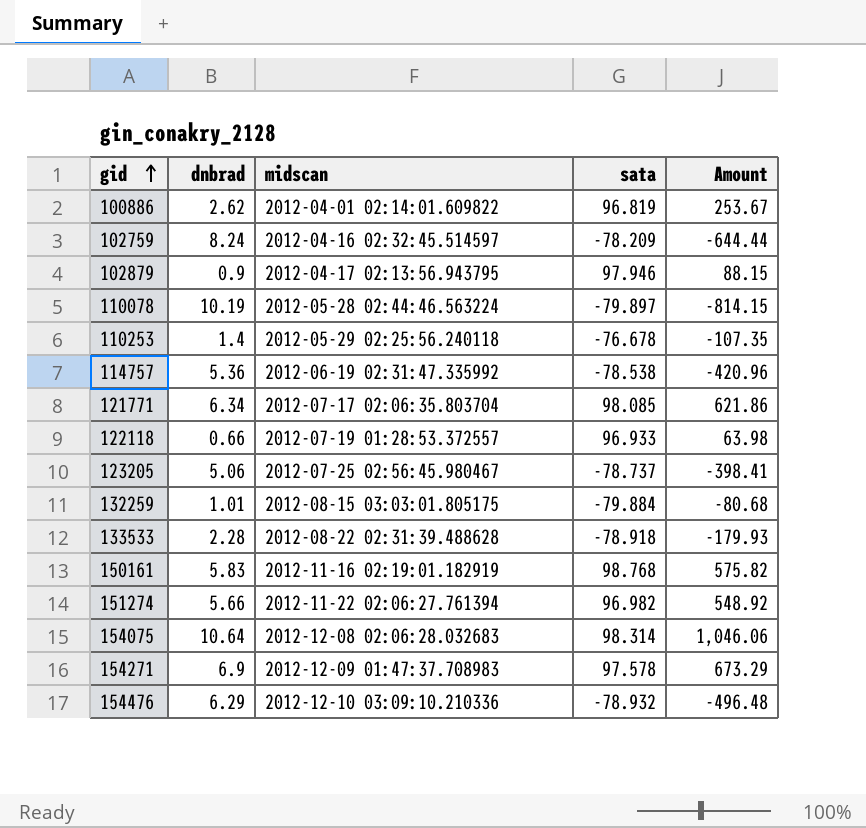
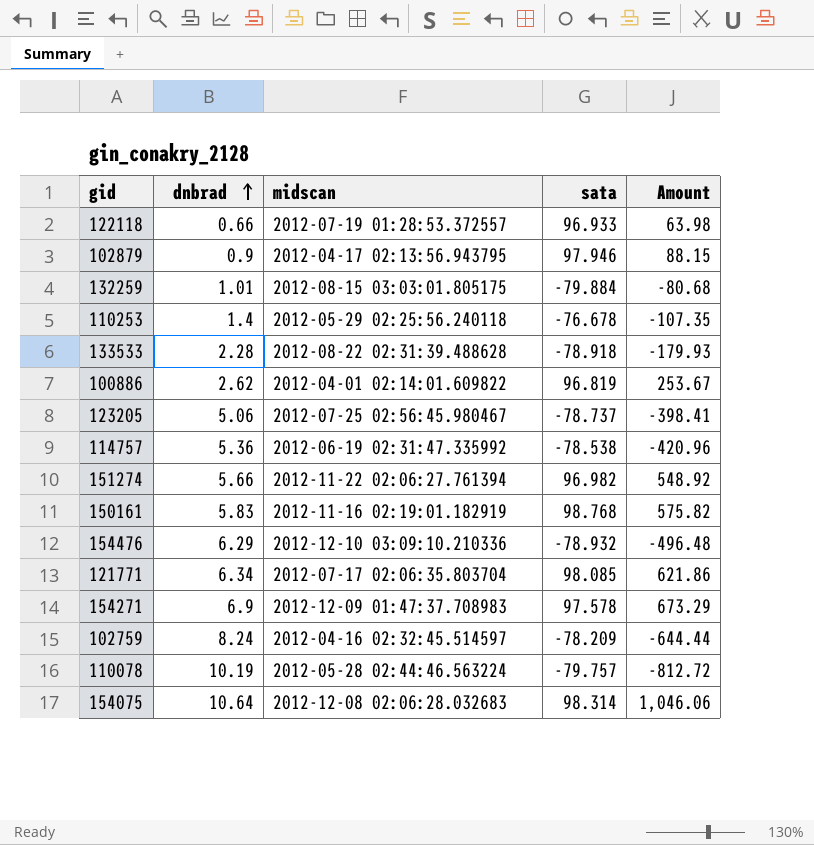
row order: gid ascending -> dnbrad ascending
110078 | sata: -79.897 -> -79.757
110078 | Amount: -814.15 -> -812.72

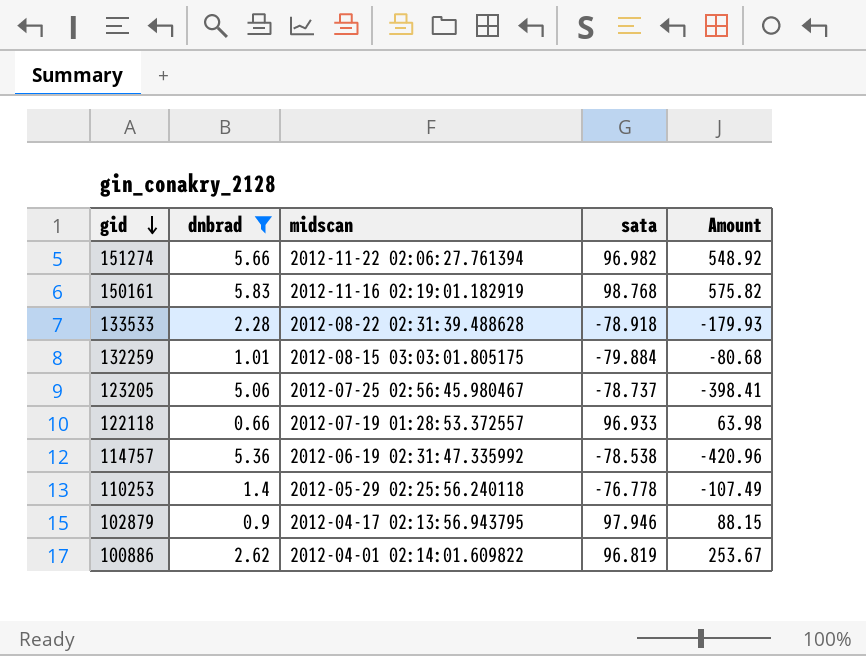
filter: none -> dnbrad <= 5.83
row order: dnbrad ascending -> gid descending
110253 | sata: -76.678 -> -76.778
110253 | Amount: -107.35 -> -107.49

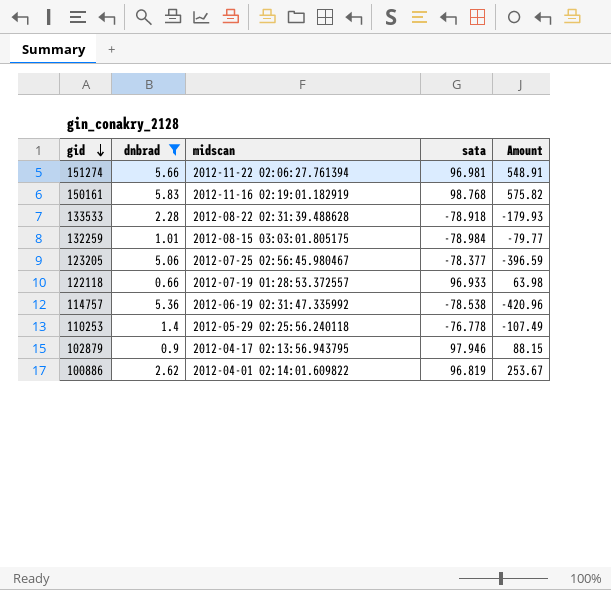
151274 | sata: 96.982 -> 96.981
151274 | Amount: 548.92 -> 548.91
132259 | sata: -79.884 -> -78.984
132259 | Amount: -80.68 -> -79.77
123205 | sata: -78.737 -> -78.377
123205 | Amount: -398.41 -> -396.59

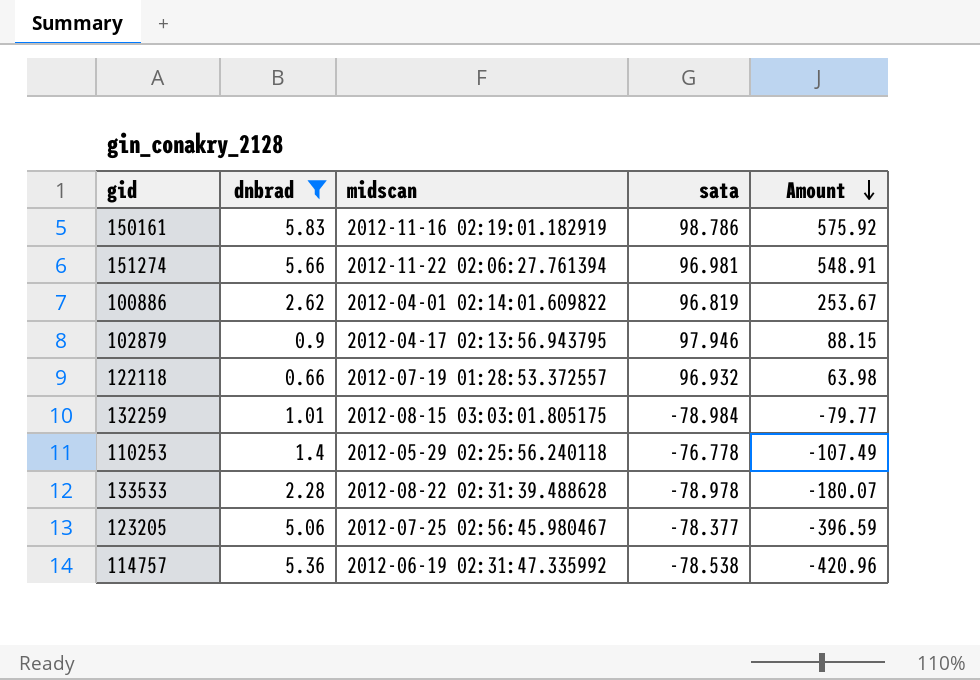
row order: gid descending -> Amount descending
150161 | sata: 98.768 -> 98.786
150161 | Amount: 575.82 -> 575.92
122118 | sata: 96.933 -> 96.932
133533 | sata: -78.918 -> -78.978
133533 | Amount: -179.93 -> -180.07

